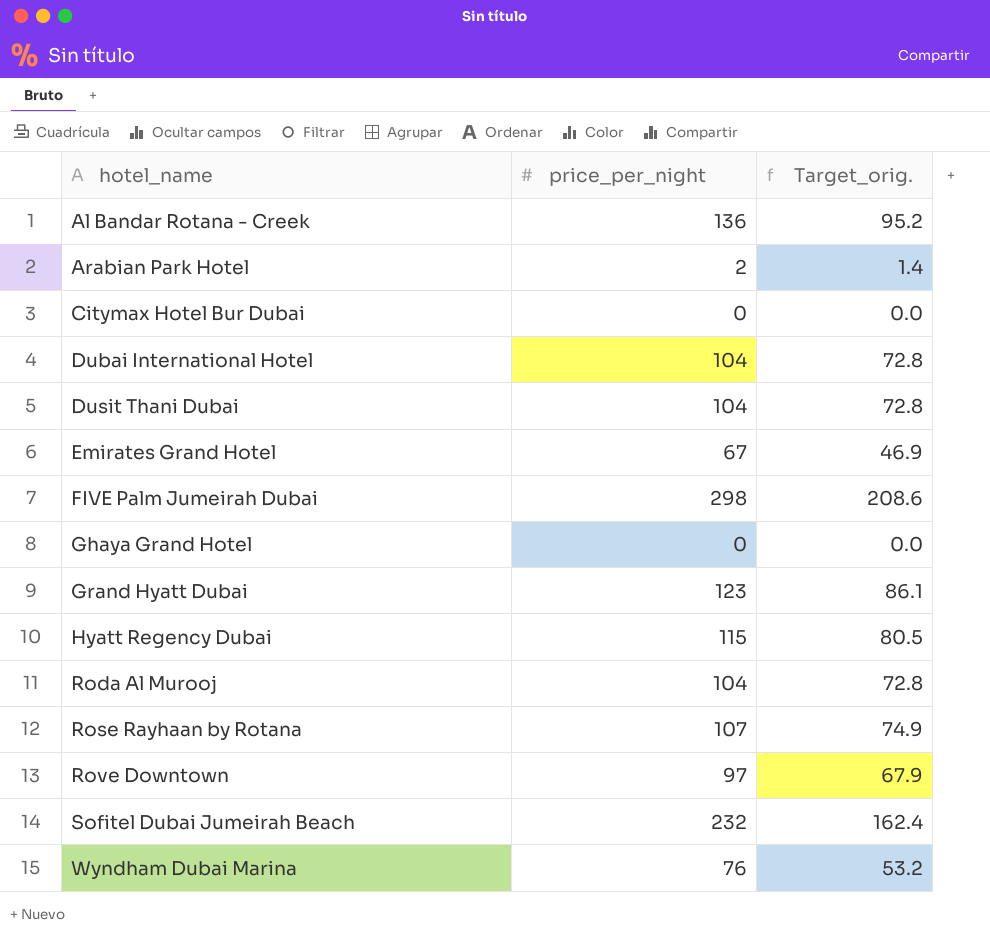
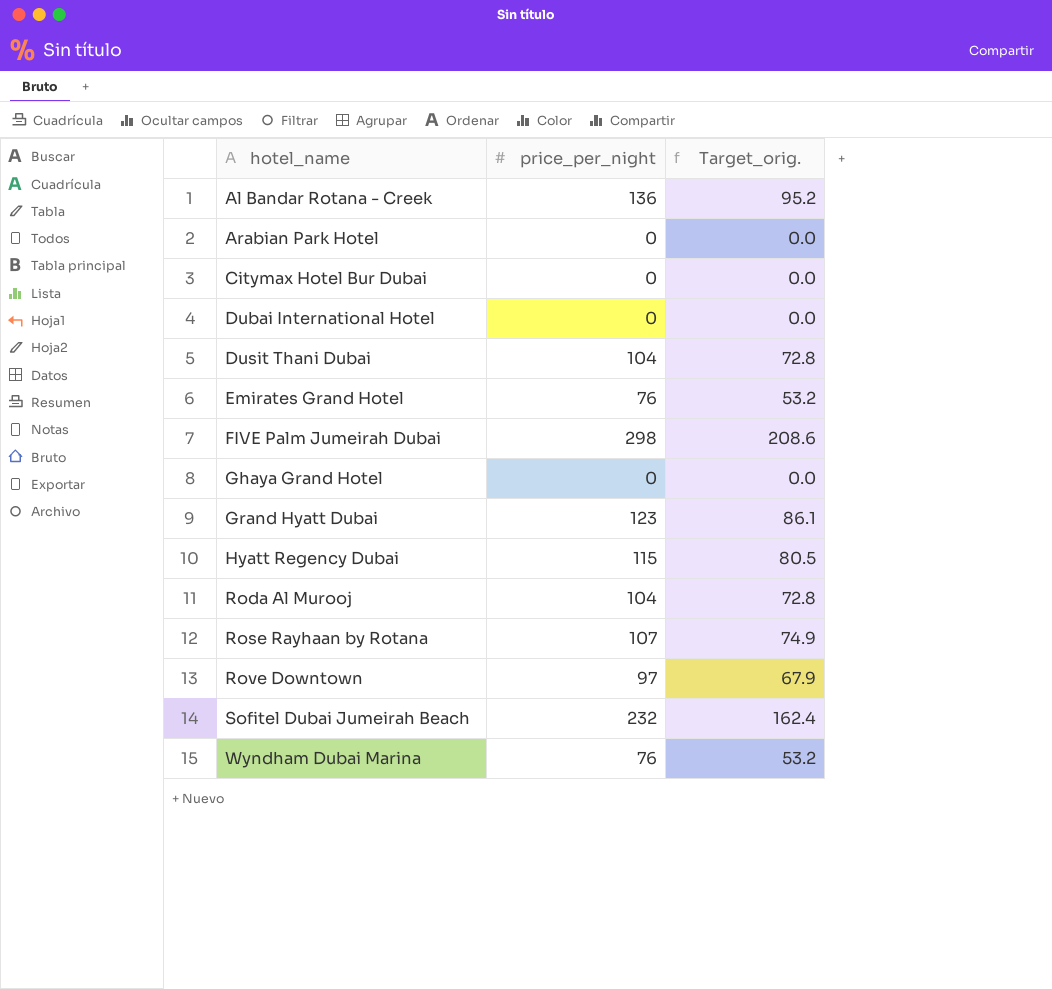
Arabian Park Hotel | price_per_night: 2 -> 0
Arabian Park Hotel | Target_orig.: 1.4 -> 0.0
Dubai International Hotel | price_per_night: 104 -> 0
Dubai International Hotel | Target_orig.: 72.8 -> 0.0
Emirates Grand Hotel | price_per_night: 67 -> 76
Emirates Grand Hotel | Target_orig.: 46.9 -> 53.2

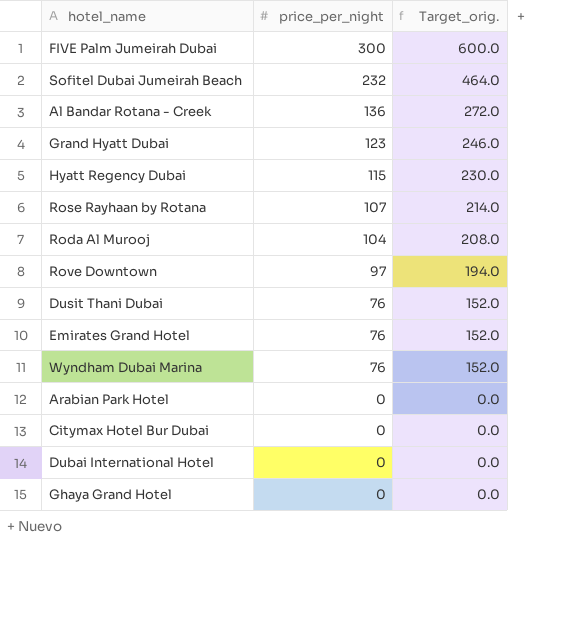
row order: hotel_name ascending -> price_per_night descending
column Target_orig. | formula: [price_per_night] * 0.7 -> [price_per_night] * 2
FIVE Palm Jumeirah Dubai | price_per_night: 298 -> 300
Dusit Thani Dubai | price_per_night: 104 -> 76

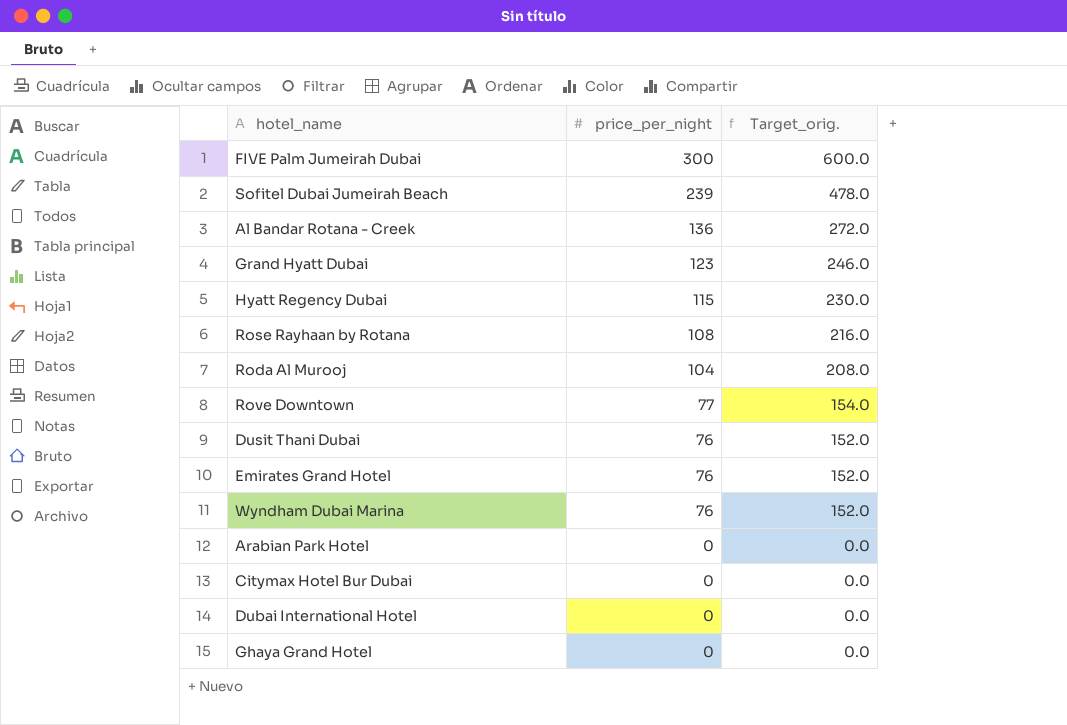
Sofitel Dubai Jumeirah Beach | price_per_night: 232 -> 239
Sofitel Dubai Jumeirah Beach | Target_orig.: 464.0 -> 478.0
Rose Rayhaan by Rotana | price_per_night: 107 -> 108
Rose Rayhaan by Rotana | Target_orig.: 214.0 -> 216.0
Rove Downtown | price_per_night: 97 -> 77
Rove Downtown | Target_orig.: 194.0 -> 154.0

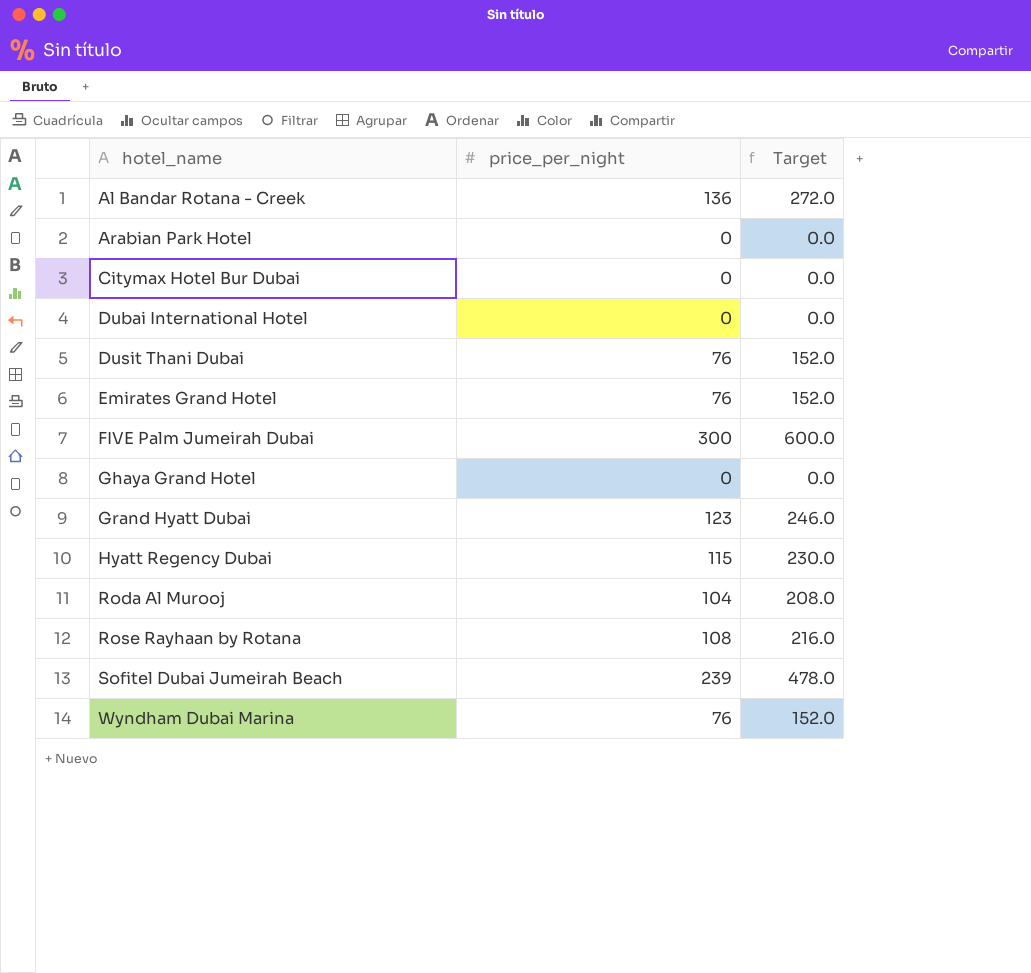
row order: price_per_night descending -> hotel_name ascending
column name: Target_orig. -> Target
row Rove Downtown: 77 | 154.0 -> none

